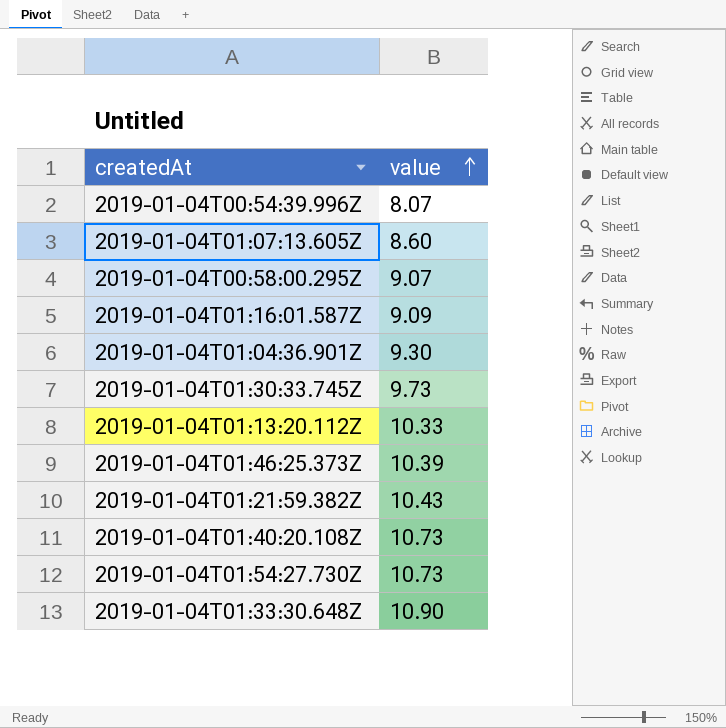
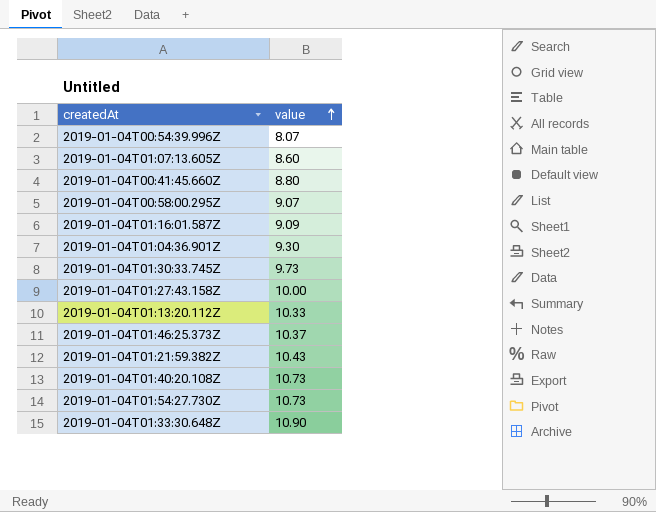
row 2019-01-04T00:41:45.660Z: none -> 8.80
row 2019-01-04T01:27:43.158Z: none -> 10.00
2019-01-04T01:46:25.373Z | value: 10.39 -> 10.37

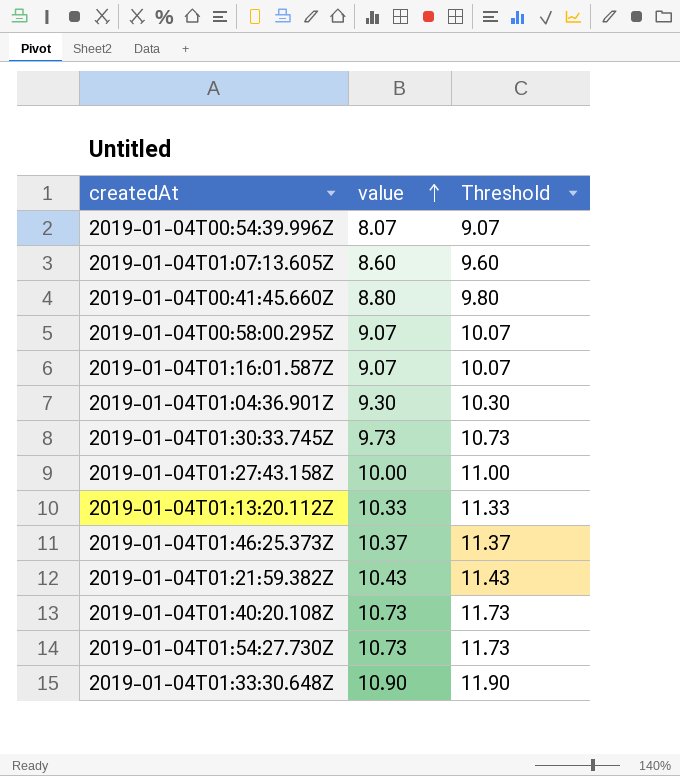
column Threshold | formula: none -> [value] + 1
2019-01-04T01:16:01.587Z | value: 9.09 -> 9.07

